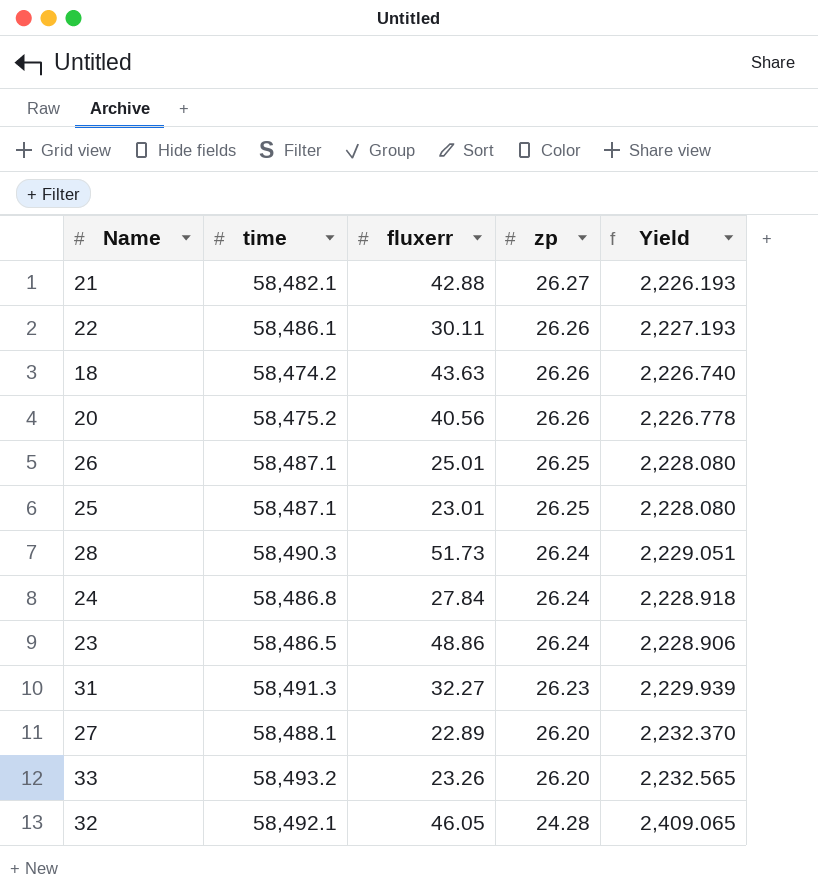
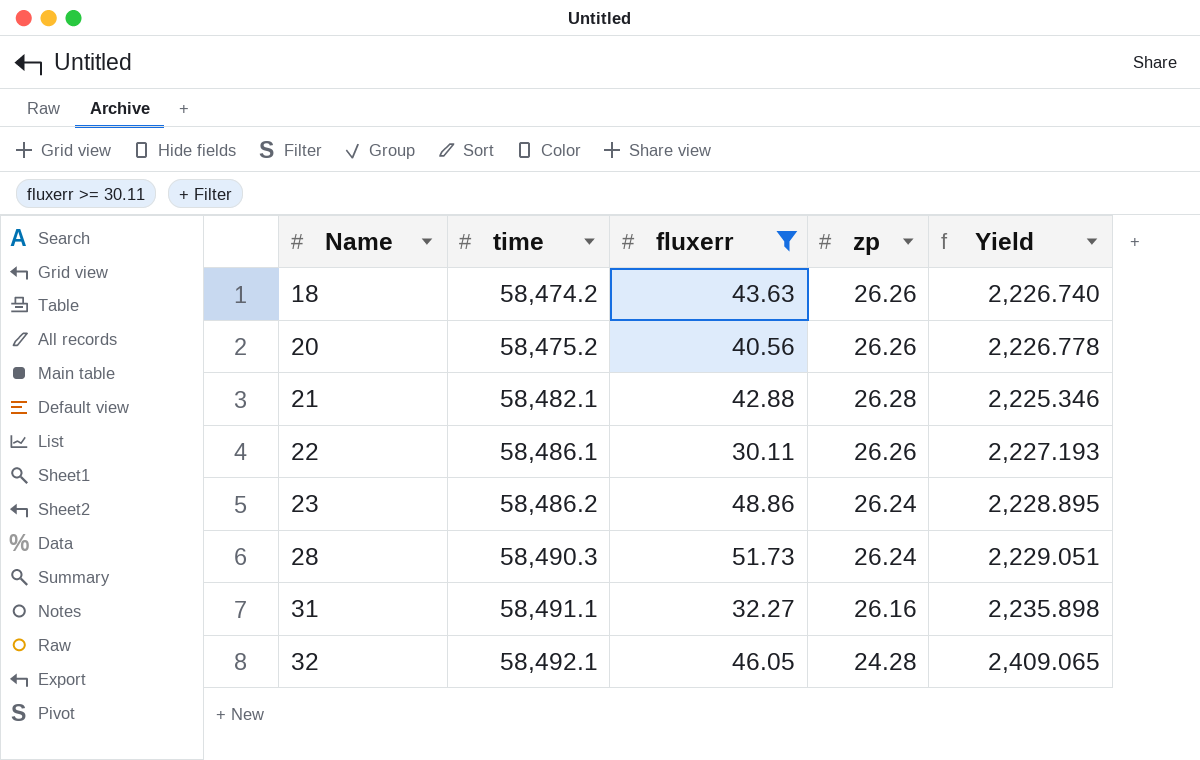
filter: none -> fluxerr >= 30.11
row order: zp descending -> Name ascending
21 | zp: 26.27 -> 26.28
21 | Yield: 2,226.193 -> 2,225.346
23 | time: 58,486.5 -> 58,486.2
23 | Yield: 2,228.906 -> 2,228.895
31 | time: 58,491.3 -> 58,491.1
31 | zp: 26.23 -> 26.16
31 | Yield: 2,229.939 -> 2,235.898

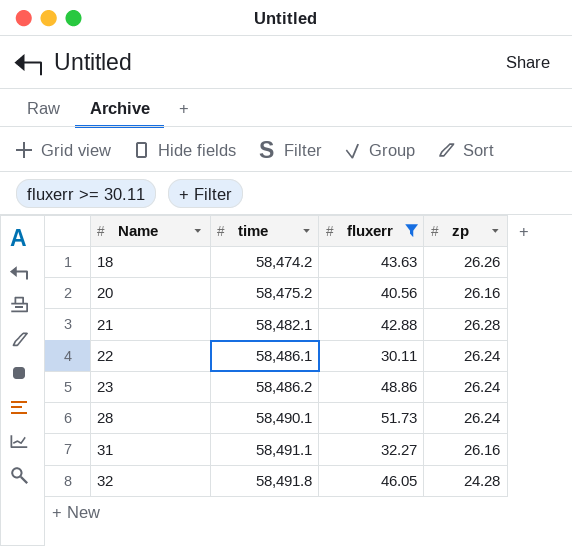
column Yield | formula: [time] / [zp] -> none
20 | zp: 26.26 -> 26.16
22 | zp: 26.26 -> 26.24
28 | time: 58,490.3 -> 58,490.1
32 | time: 58,492.1 -> 58,491.8

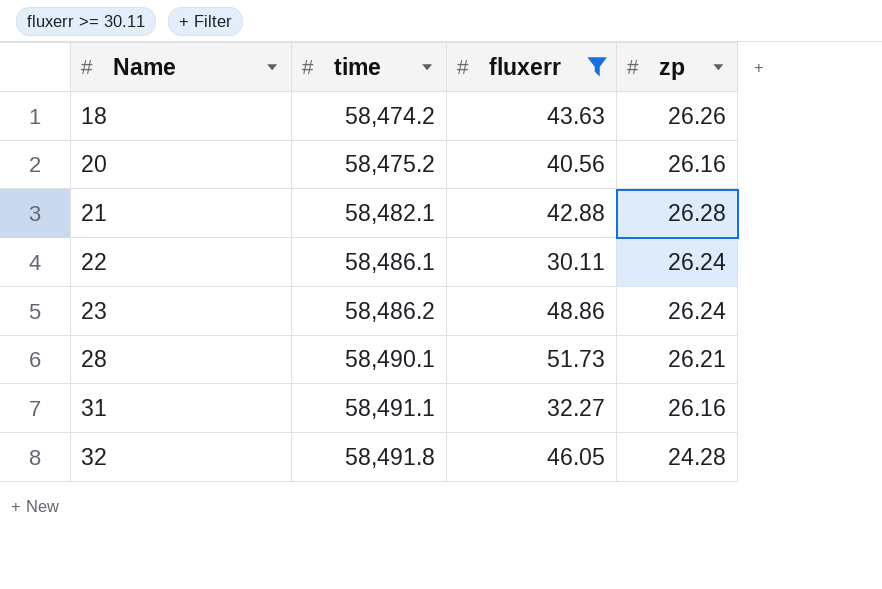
28 | zp: 26.24 -> 26.21

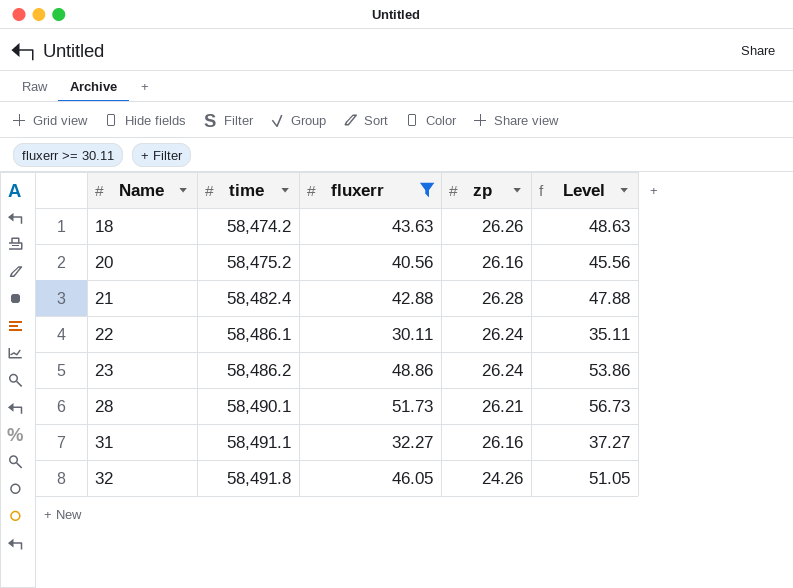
column Level | formula: none -> [fluxerr] + 5
21 | time: 58,482.1 -> 58,482.4
32 | zp: 24.28 -> 24.26

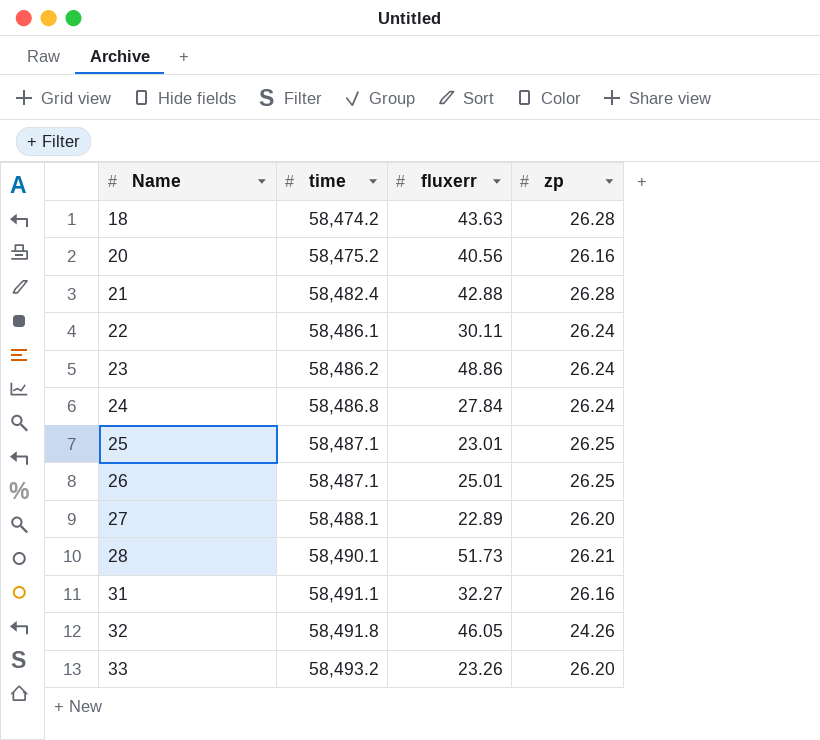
filter: fluxerr >= 30.11 -> none
column Level | formula: [fluxerr] + 5 -> none
18 | zp: 26.26 -> 26.28

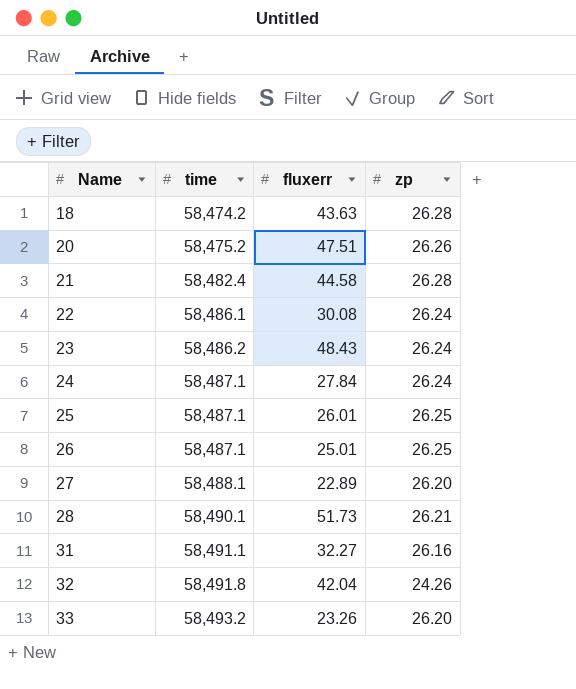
20 | fluxerr: 40.56 -> 47.51
20 | zp: 26.16 -> 26.26
21 | fluxerr: 42.88 -> 44.58
22 | fluxerr: 30.11 -> 30.08
23 | fluxerr: 48.86 -> 48.43
24 | time: 58,486.8 -> 58,487.1
25 | fluxerr: 23.01 -> 26.01
32 | fluxerr: 46.05 -> 42.04

